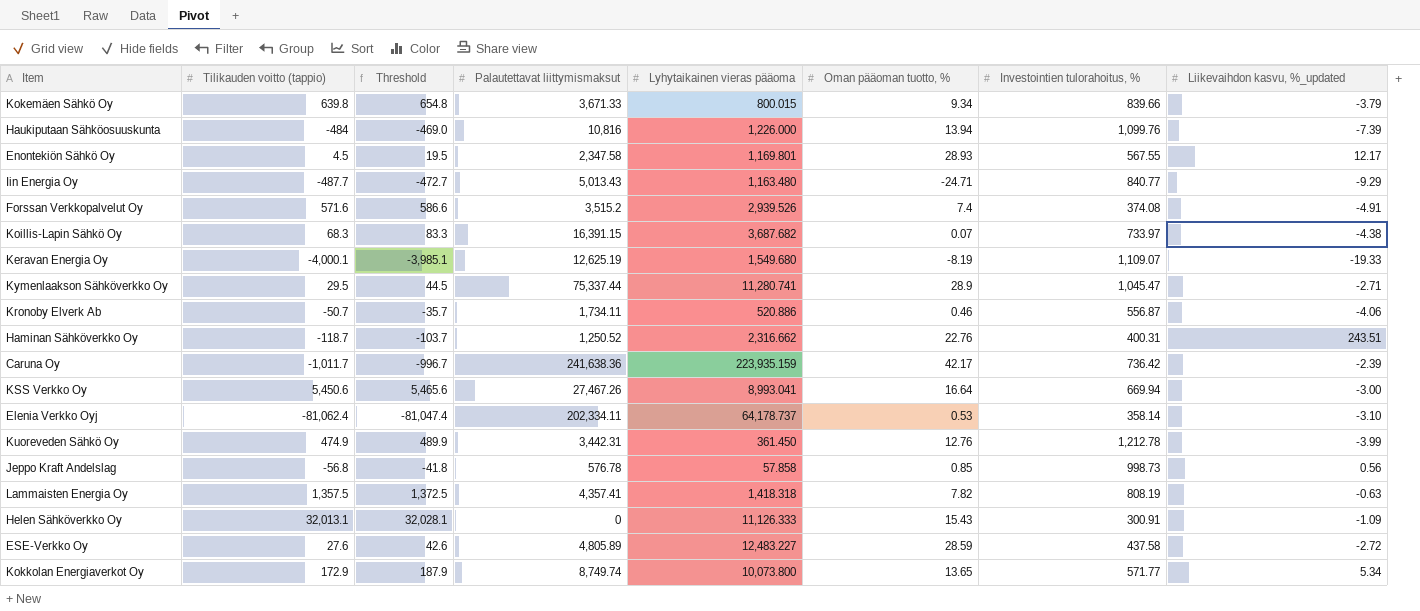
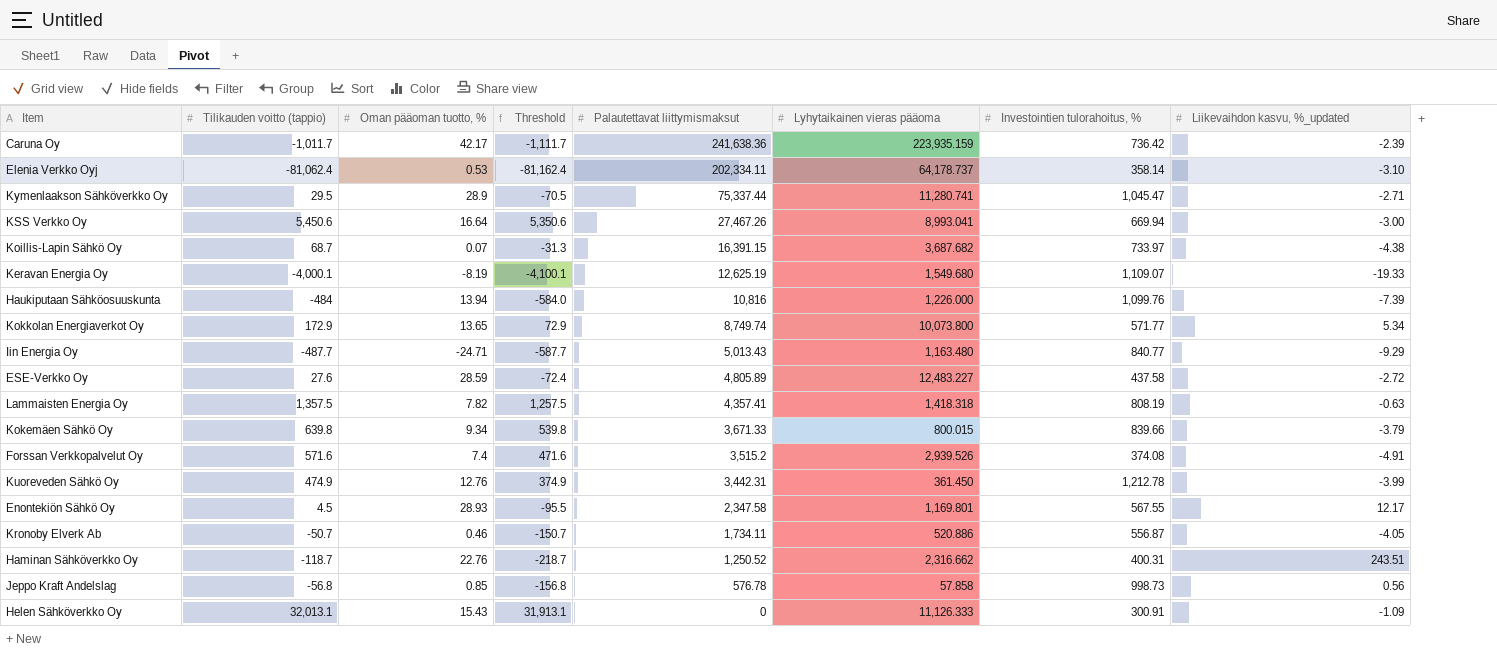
row order: none -> Palautettavat liittymismaksut descending
column Oman pääoman tuotto, % | position: 6 -> 3
column Threshold | formula: [Tilikauden voitto (tappio)] + 15 -> [Tilikauden voitto (tappio)] - 100
Koillis-Lapin Sähkö Oy | Tilikauden voitto (tappio): 68.3 -> 68.7
Kronoby Elverk Ab | Liikevaihdon kasvu, %_updated: -4.06 -> -4.05

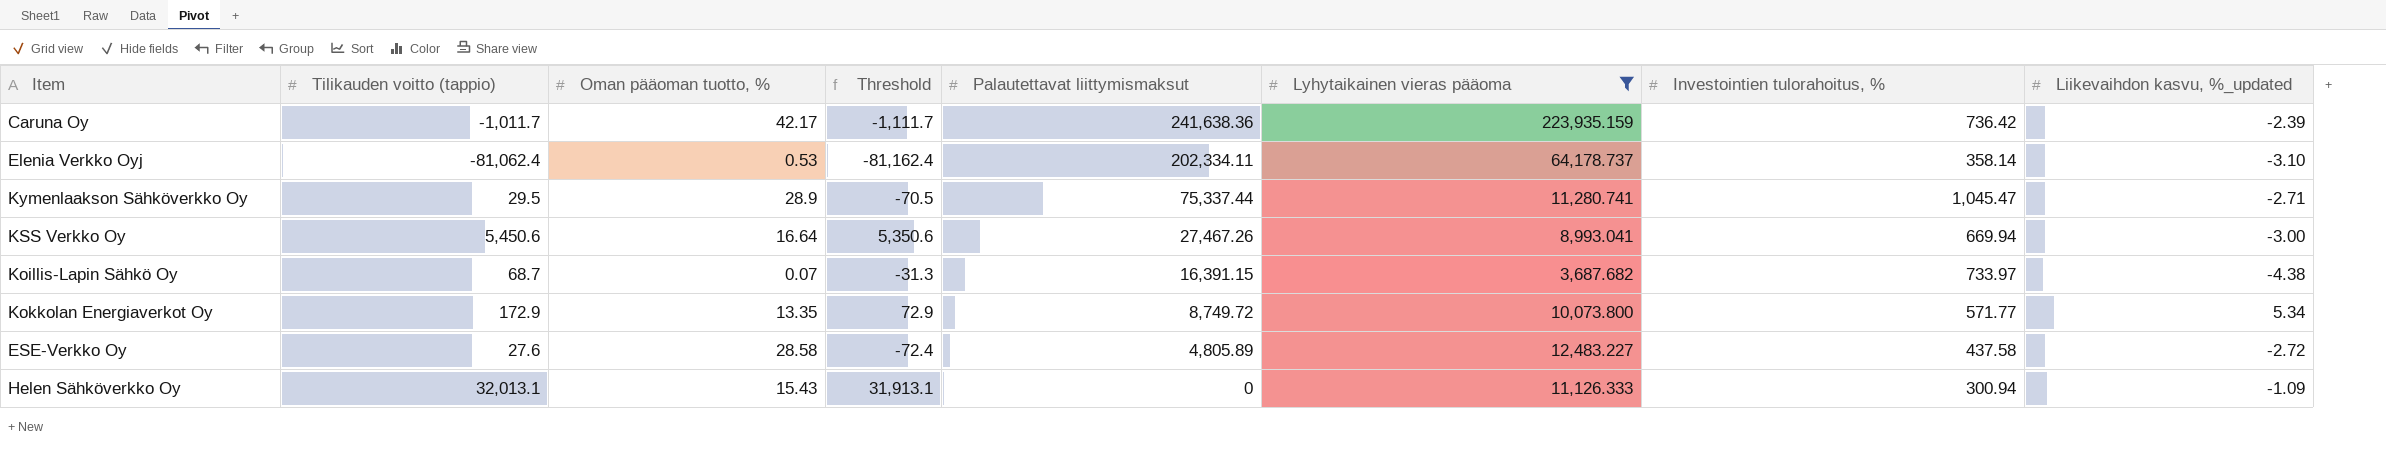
filter: none -> Lyhytaikainen vieras pääoma >= 3,687.682
Kokkolan Energiaverkot Oy | Oman pääoman tuotto, %: 13.65 -> 13.35
Kokkolan Energiaverkot Oy | Palautettavat liittymismaksut: 8,749.74 -> 8,749.72
ESE-Verkko Oy | Oman pääoman tuotto, %: 28.59 -> 28.58
Helen Sähköverkko Oy | Investointien tulorahoitus, %: 300.91 -> 300.94

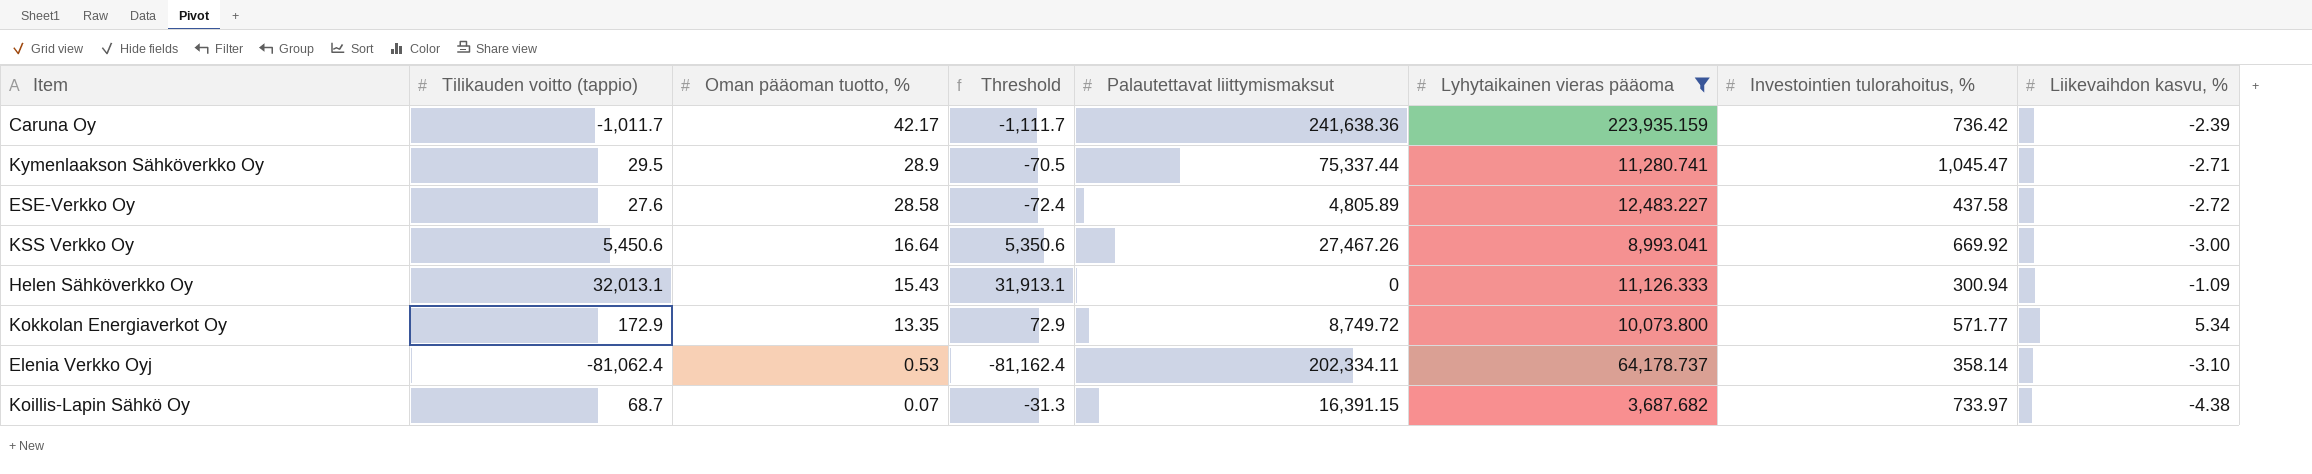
row order: Palautettavat liittymismaksut descending -> Oman pääoman tuotto, % descending
column name: Liikevaihdon kasvu, %_updated -> Liikevaihdon kasvu, %
KSS Verkko Oy | Investointien tulorahoitus, %: 669.94 -> 669.92

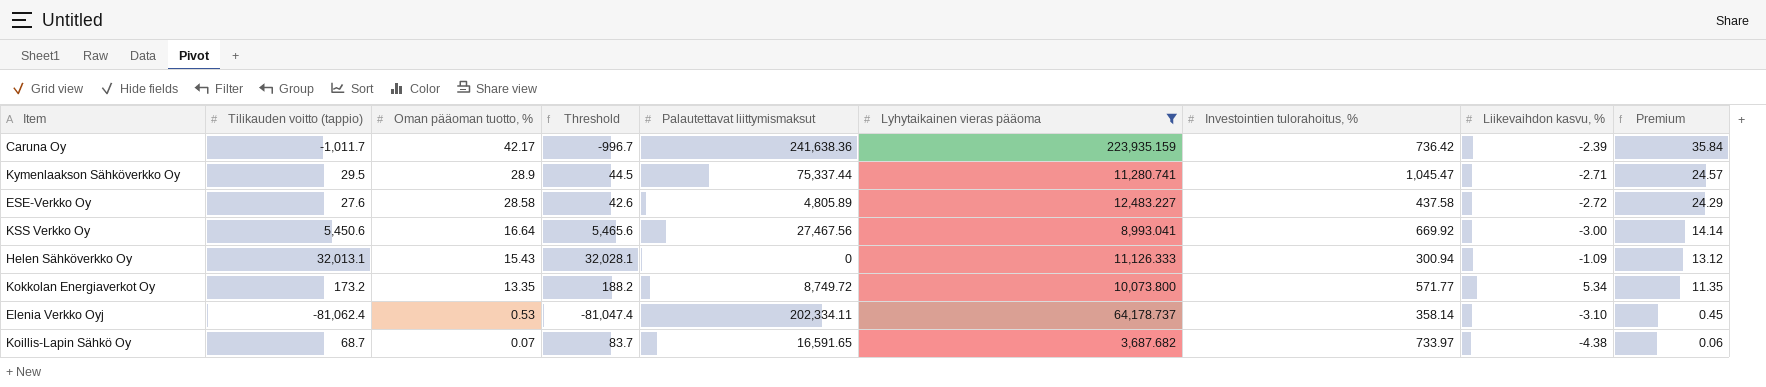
column Threshold | formula: [Tilikauden voitto (tappio)] - 100 -> [Tilikauden voitto (tappio)] + 15
column Premium | formula: none -> [Oman pääoman tuotto, %] * 0.85
KSS Verkko Oy | Palautettavat liittymismaksut: 27,467.26 -> 27,467.56
Kokkolan Energiaverkot Oy | Tilikauden voitto (tappio): 172.9 -> 173.2
Koillis-Lapin Sähkö Oy | Palautettavat liittymismaksut: 16,391.15 -> 16,591.65

